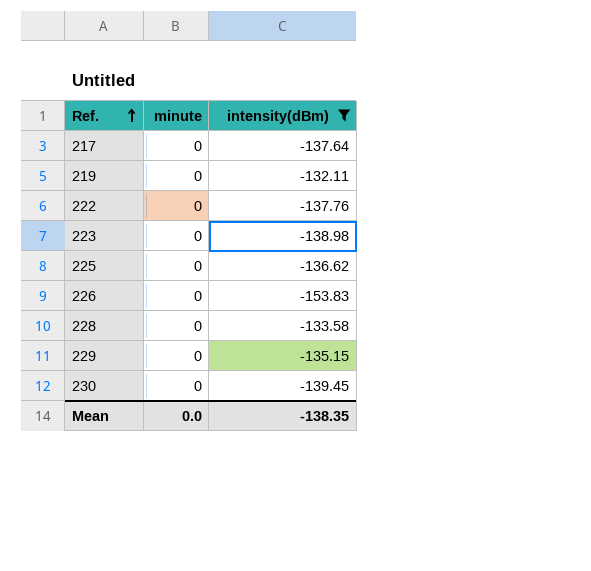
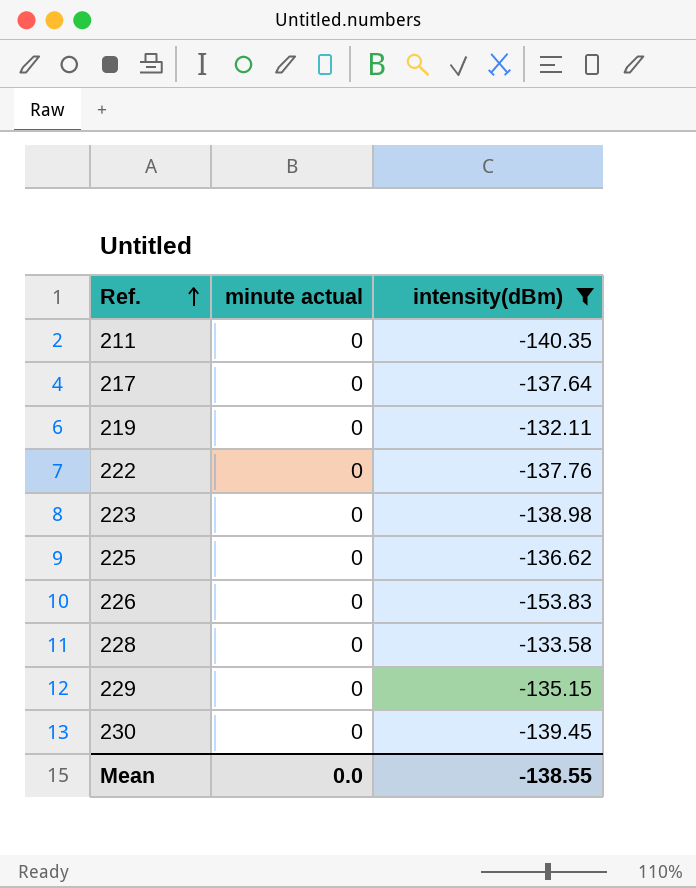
column name: minute -> minute actual
row 211: none -> 0 | -140.35
Mean | intensity(dBm): -138.35 -> -138.55

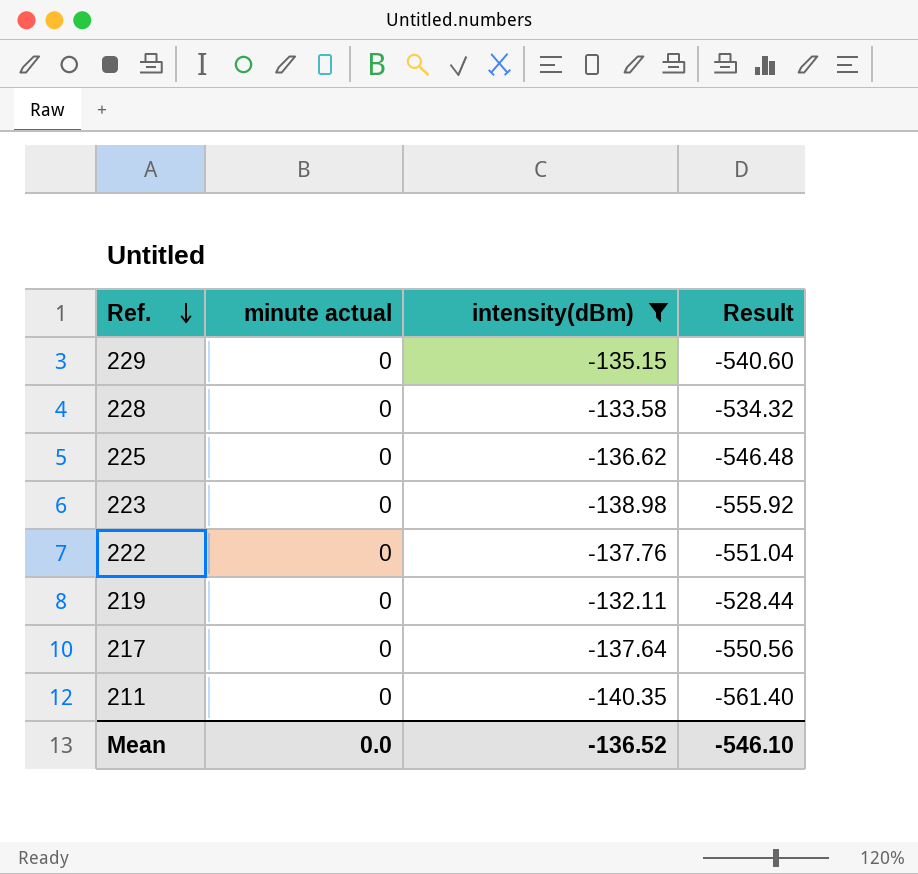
row order: Ref. ascending -> Ref. descending
column Result | formula: none -> [intensity(dBm)] * 4
row 226: 0 | -153.83 -> none
row 230: 0 | -139.45 -> none
Mean | intensity(dBm): -138.55 -> -136.52

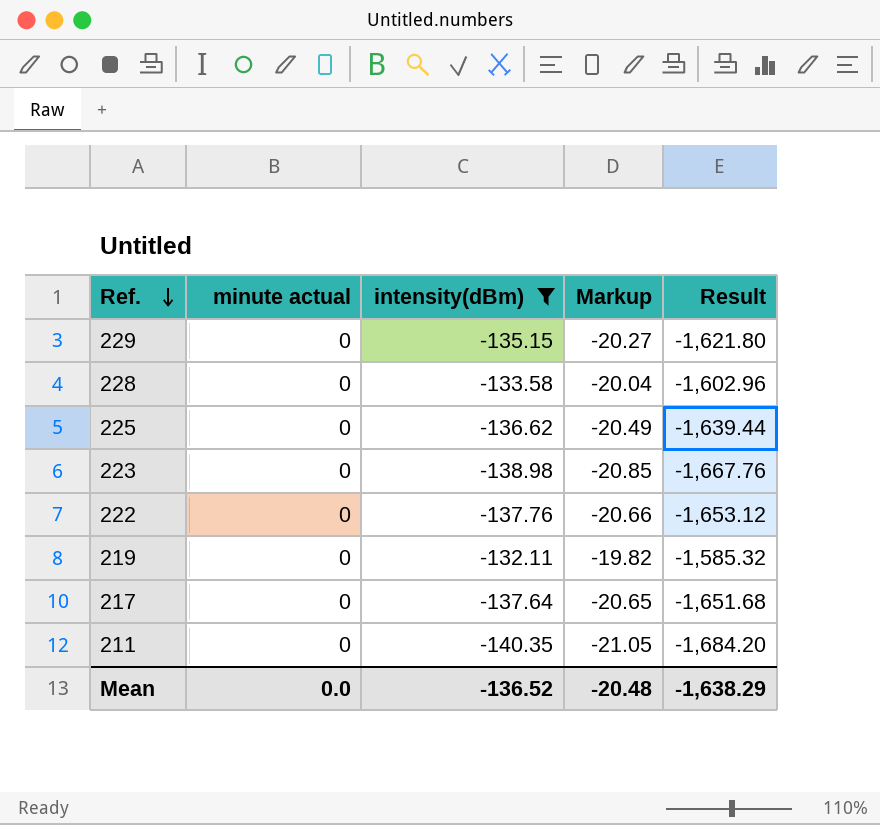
column Markup | formula: none -> [intensity(dBm)] * 0.15
column Result | formula: [intensity(dBm)] * 4 -> [intensity(dBm)] * 12
Mean | Result: -546.10 -> -1,638.29

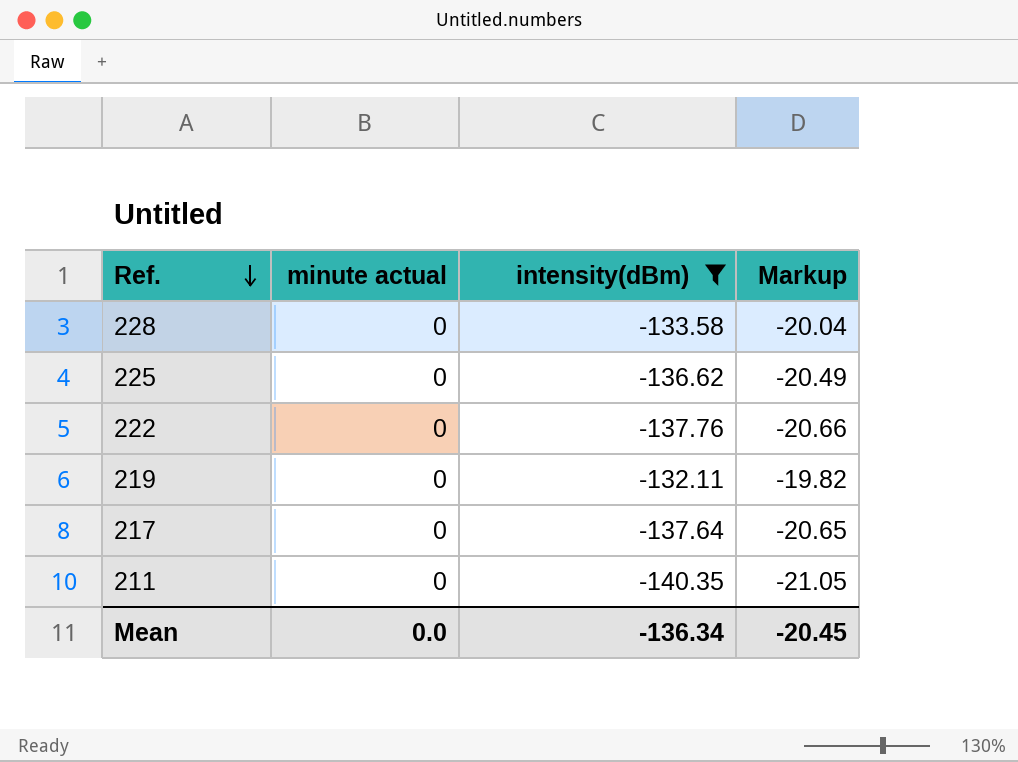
column Result | formula: [intensity(dBm)] * 12 -> none
row 229: 0 | -135.15 | -20.27 | -1,621.80 -> none
row 223: 0 | -138.98 | -20.85 | -1,667.76 -> none
Mean | intensity(dBm): -136.52 -> -136.34
Mean | Markup: -20.48 -> -20.45

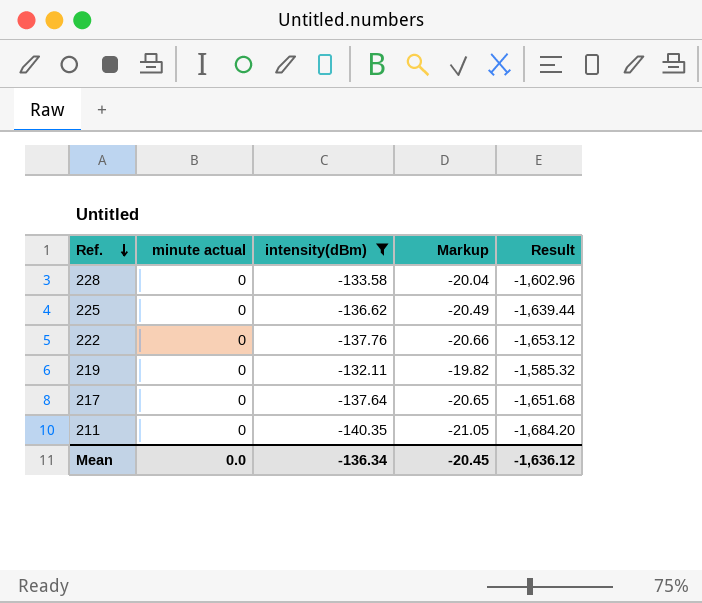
column Result | formula: none -> [intensity(dBm)] * 12

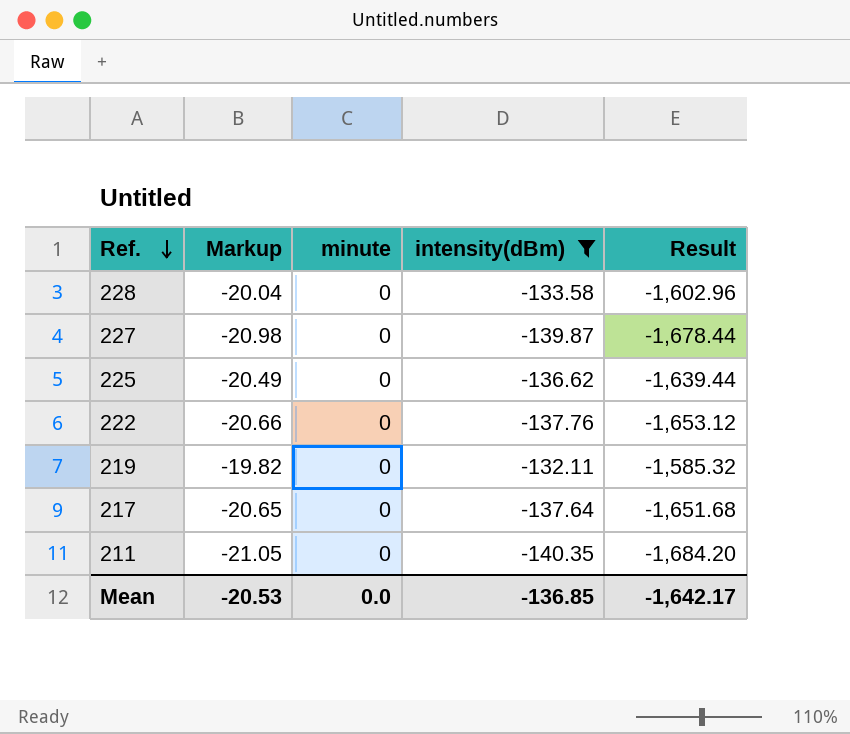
column Markup | position: 4 -> 2
column name: minute actual -> minute
row 227: none -> -20.98 | 0 | -139.87 | -1,678.44
Mean | Markup: -20.45 -> -20.53
Mean | intensity(dBm): -136.34 -> -136.85
Mean | Result: -1,636.12 -> -1,642.17

